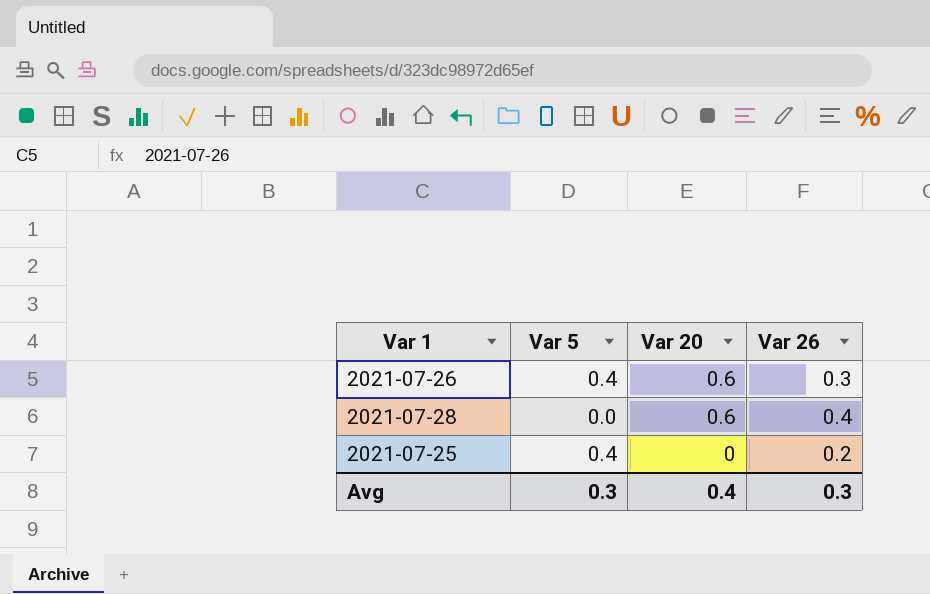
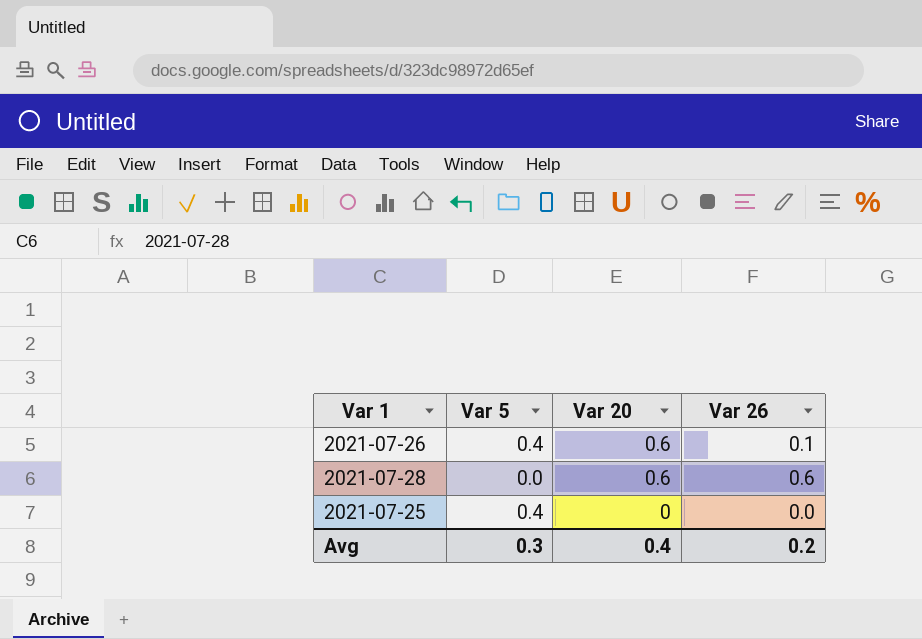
2021-07-26 | Var 26: 0.3 -> 0.1
2021-07-28 | Var 26: 0.4 -> 0.6
2021-07-25 | Var 26: 0.2 -> 0.0
Avg | Var 26: 0.3 -> 0.2

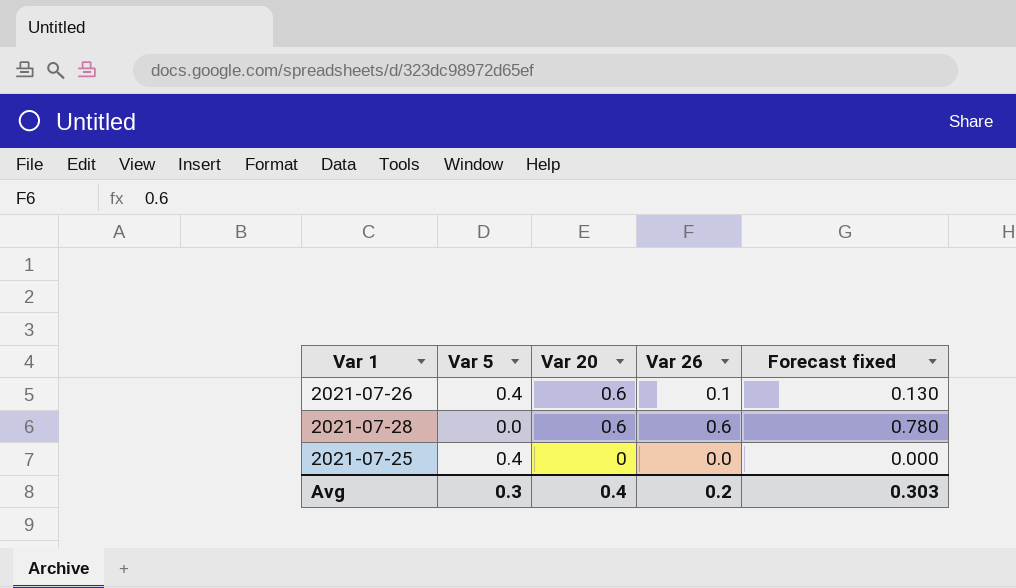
column Forecast fixed | formula: none -> [Var 26] * 1.3

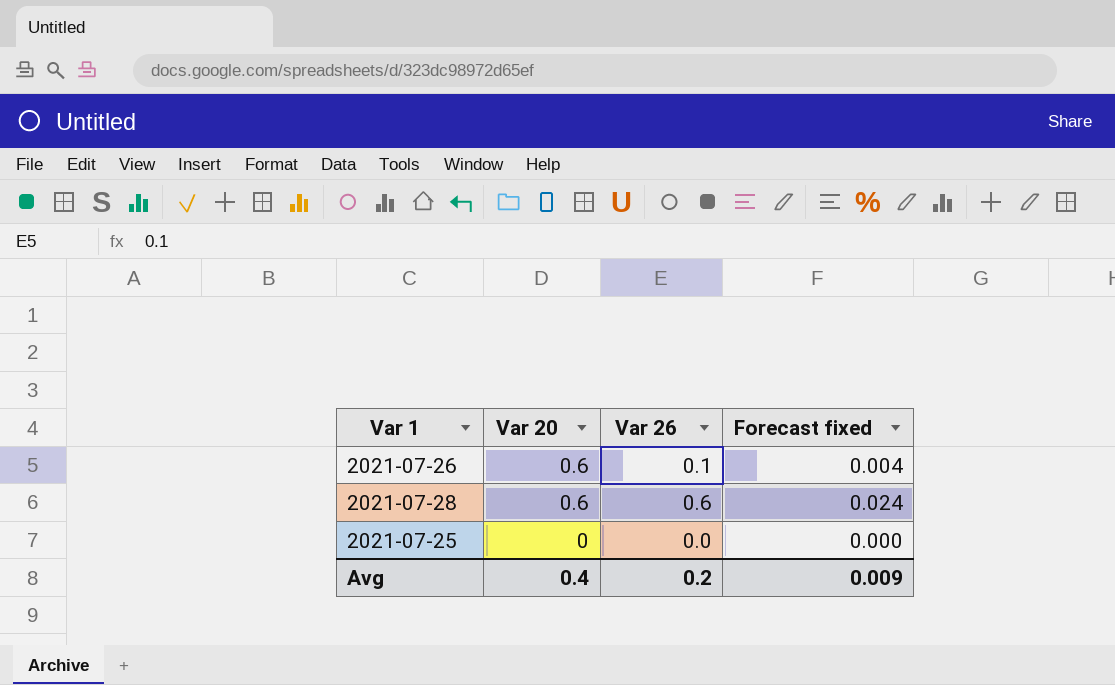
column Var 5 | position: 2 -> none
column Forecast fixed | formula: [Var 26] * 1.3 -> [Var 26] * 0.04
Avg | Forecast fixed: 0.303 -> 0.009

